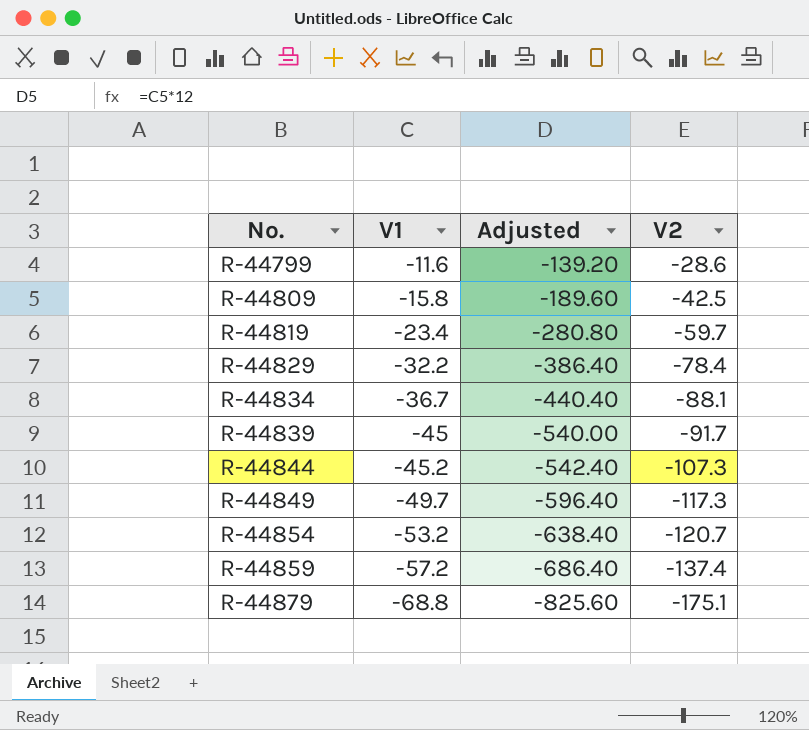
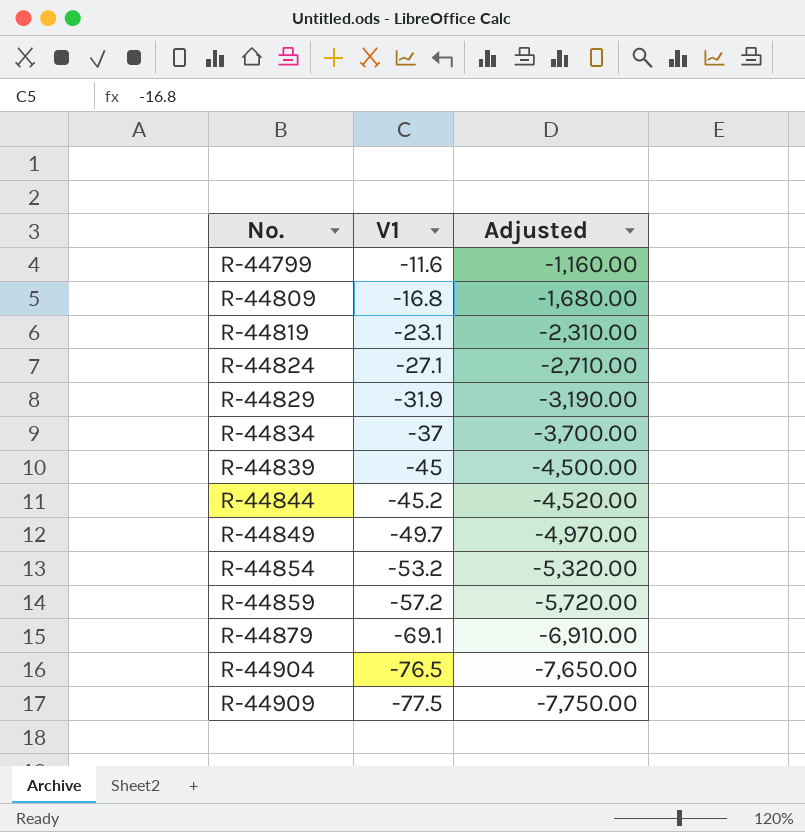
column V2 | position: 4 -> none
column Adjusted | formula: [V1] * 12 -> [V1] * 100
R-44809 | V1: -15.8 -> -16.8
R-44819 | V1: -23.4 -> -23.1
row R-44824: none -> -27.1 | -2,710.00
R-44829 | V1: -32.2 -> -31.9
R-44834 | V1: -36.7 -> -37
R-44879 | V1: -68.8 -> -69.1
row R-44904: none -> -76.5 | -7,650.00
row R-44909: none -> -77.5 | -7,750.00

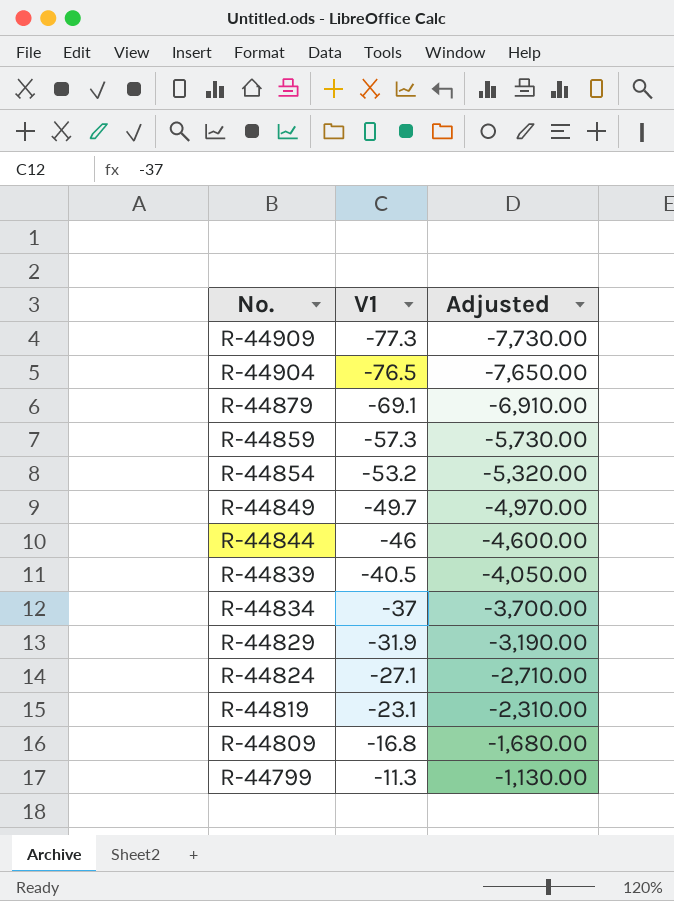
row order: No. ascending -> No. descending
R-44909 | V1: -77.5 -> -77.3
R-44909 | Adjusted: -7,750.00 -> -7,730.00
R-44859 | V1: -57.2 -> -57.3
R-44859 | Adjusted: -5,720.00 -> -5,730.00
R-44844 | V1: -45.2 -> -46
R-44844 | Adjusted: -4,520.00 -> -4,600.00
R-44839 | V1: -45 -> -40.5
R-44839 | Adjusted: -4,500.00 -> -4,050.00
R-44799 | V1: -11.6 -> -11.3
R-44799 | Adjusted: -1,160.00 -> -1,130.00

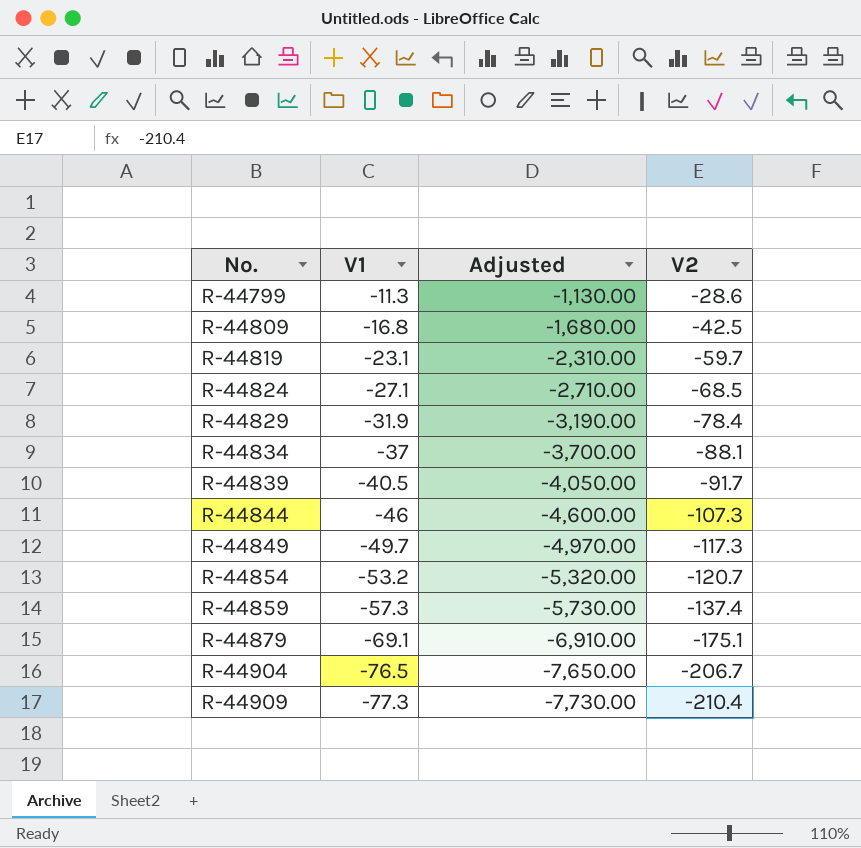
row order: No. descending -> No. ascending
column V2 | position: none -> 4

